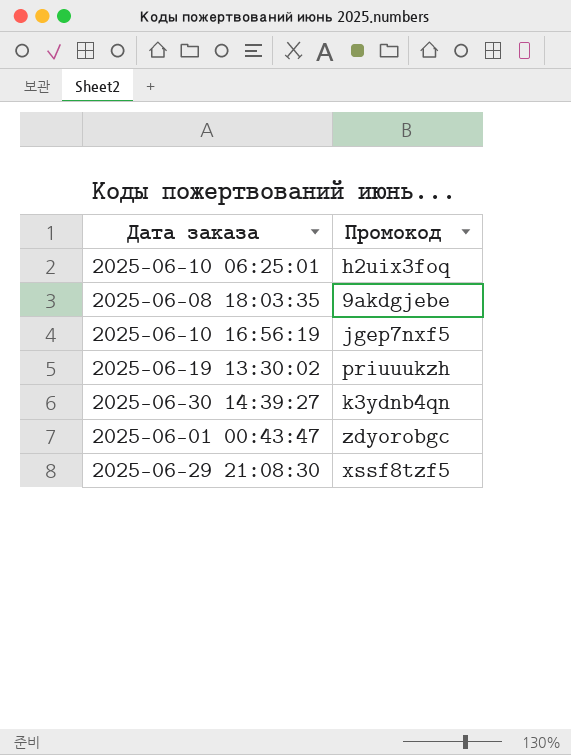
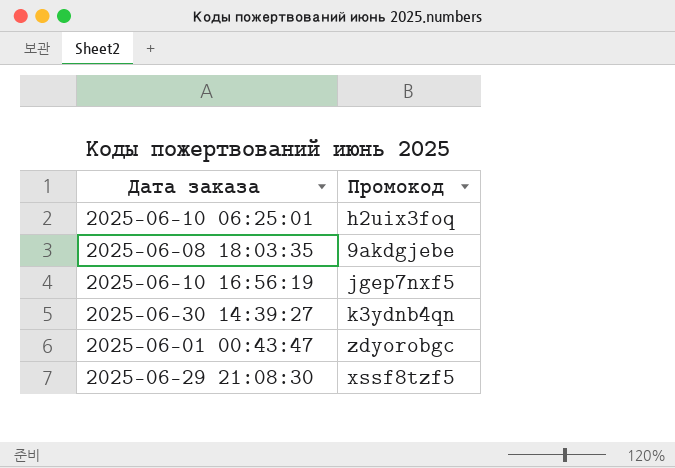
row 2025-06-19 13:30:02: priuuukzh -> none

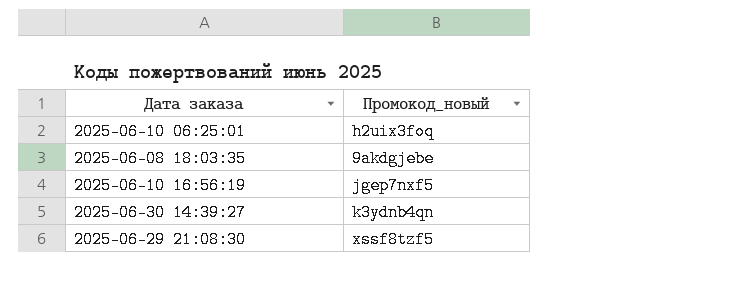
column name: Промокод -> Промокод_новый
row 2025-06-01 00:43:47: zdyorobgc -> none

